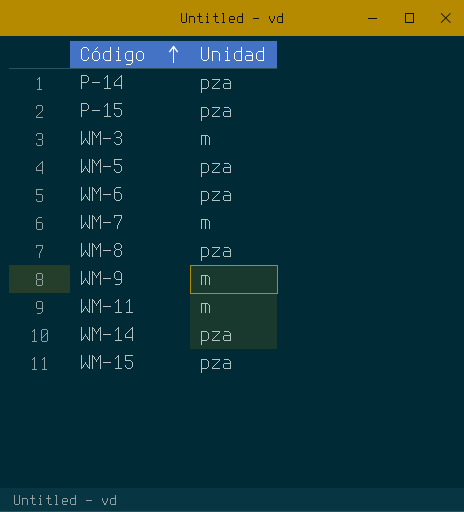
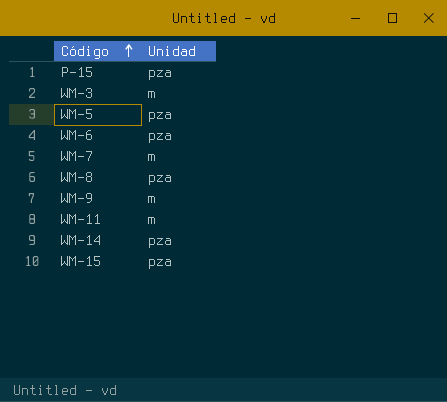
row P-14: pza -> none

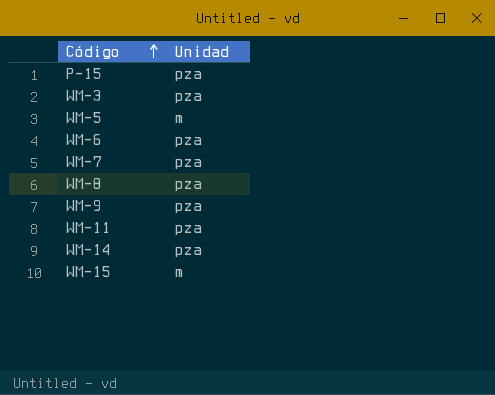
WM-3 | Unidad: m -> pza
WM-5 | Unidad: pza -> m
WM-7 | Unidad: m -> pza
WM-9 | Unidad: m -> pza
WM-11 | Unidad: m -> pza
WM-15 | Unidad: pza -> m

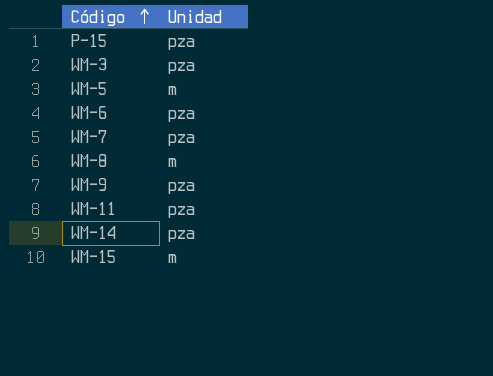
WM-8 | Unidad: pza -> m

